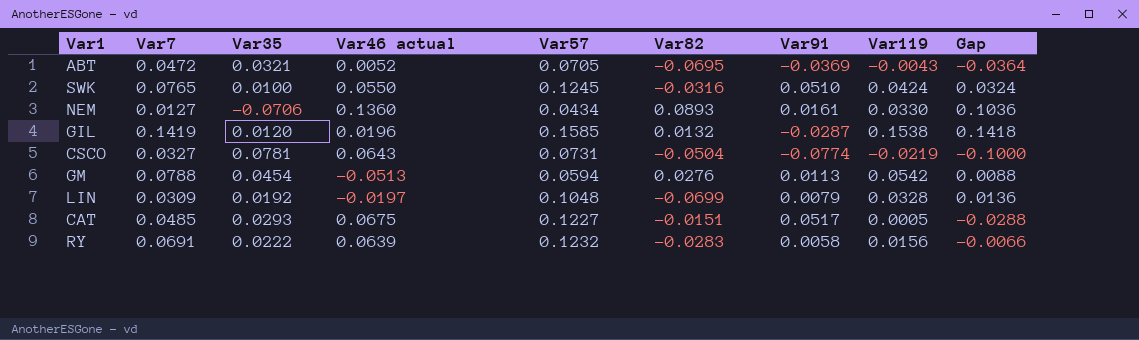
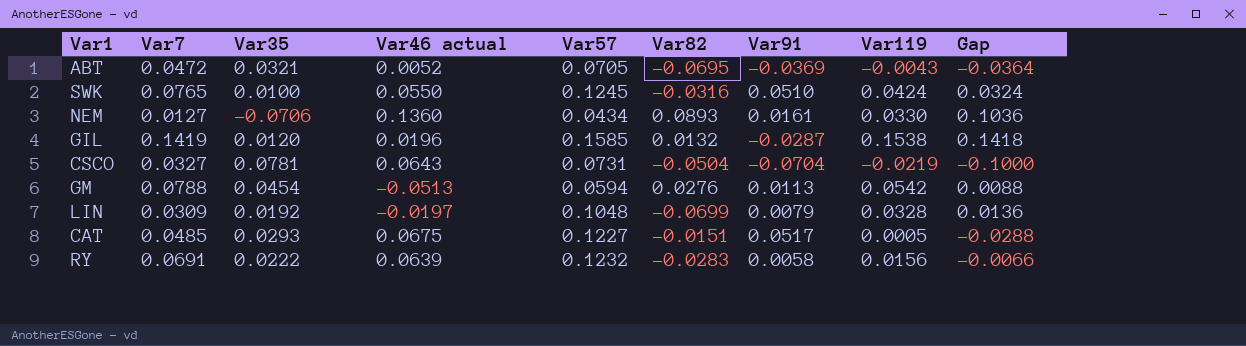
CSCO | Var91: -0.0774 -> -0.0704

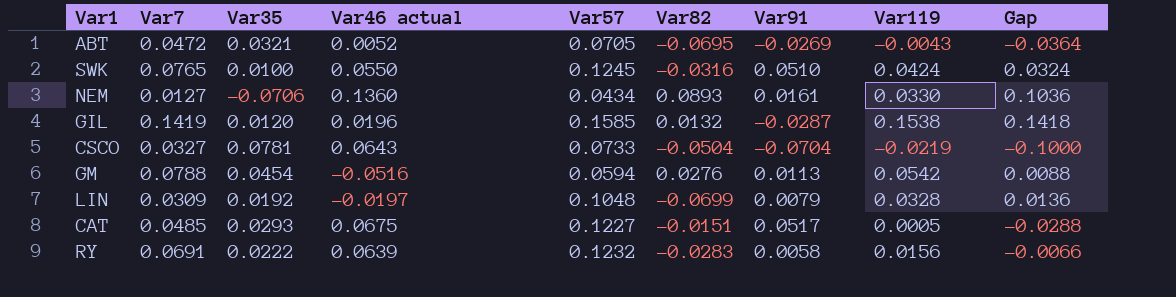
ABT | Var91: -0.0369 -> -0.0269
CSCO | Var57: 0.0731 -> 0.0733
GM | Var46 actual: -0.0513 -> -0.0516

